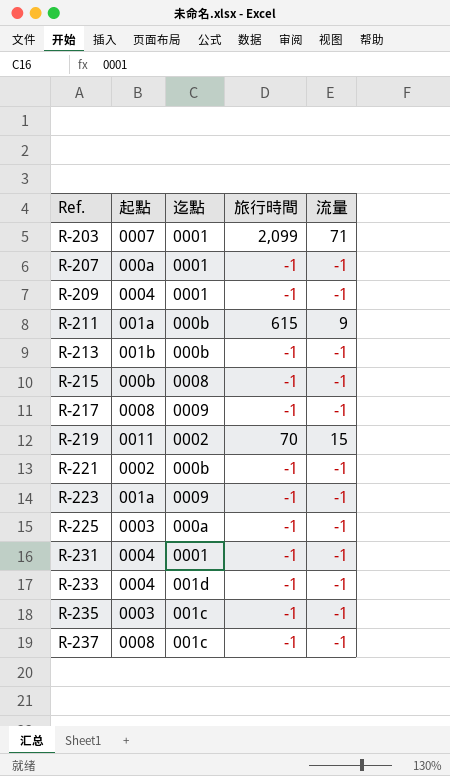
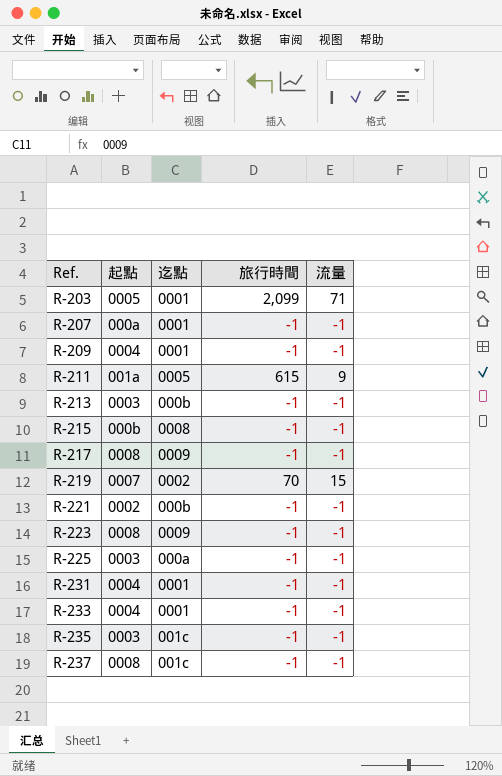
R-203 | 起點: 0007 -> 0005
R-211 | 迄點: 000b -> 0005
R-213 | 起點: 001b -> 0003
R-219 | 起點: 0011 -> 0007
R-223 | 起點: 001a -> 0008
R-233 | 迄點: 001d -> 0001

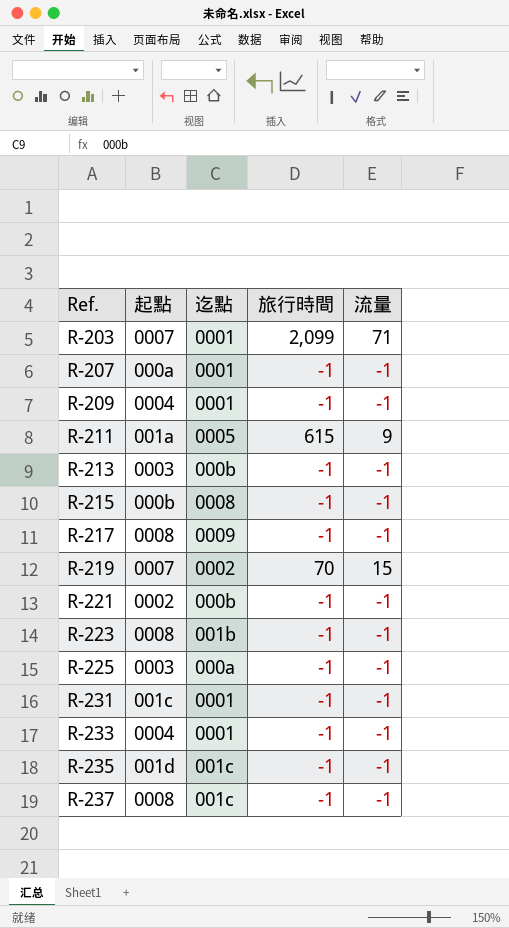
R-203 | 起點: 0005 -> 0007
R-223 | 迄點: 0009 -> 001b
R-231 | 起點: 0004 -> 001c
R-235 | 起點: 0003 -> 001d

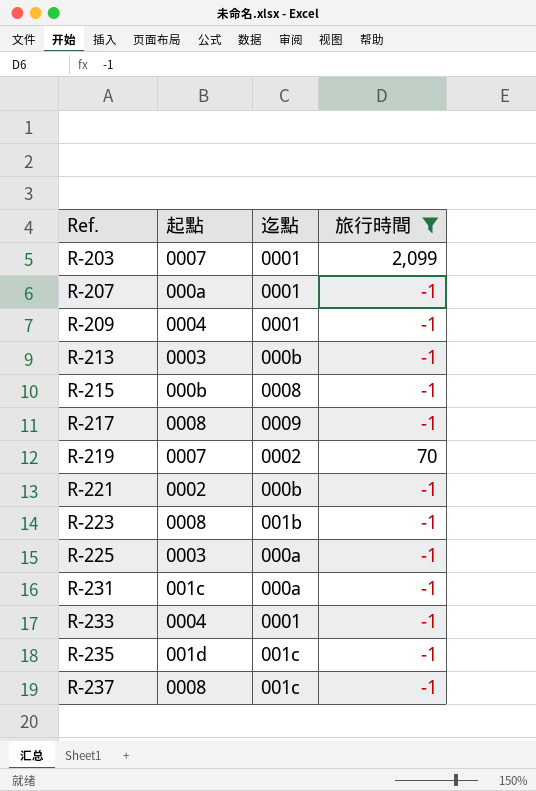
filter: none -> 旅行時間 != 615
column 流量 | position: 5 -> none
R-231 | 迄點: 0001 -> 000a

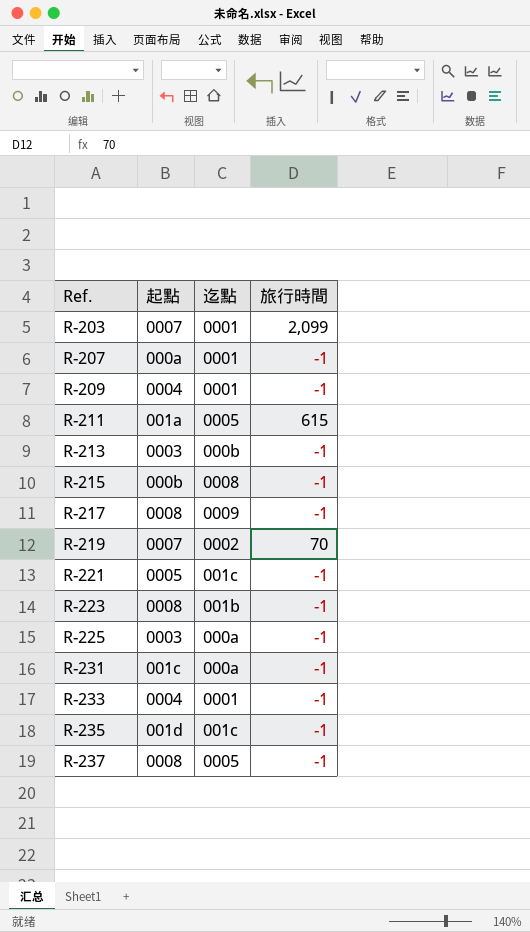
filter: 旅行時間 != 615 -> none
R-221 | 起點: 0002 -> 0005
R-221 | 迄點: 000b -> 001c
R-237 | 迄點: 001c -> 0005

